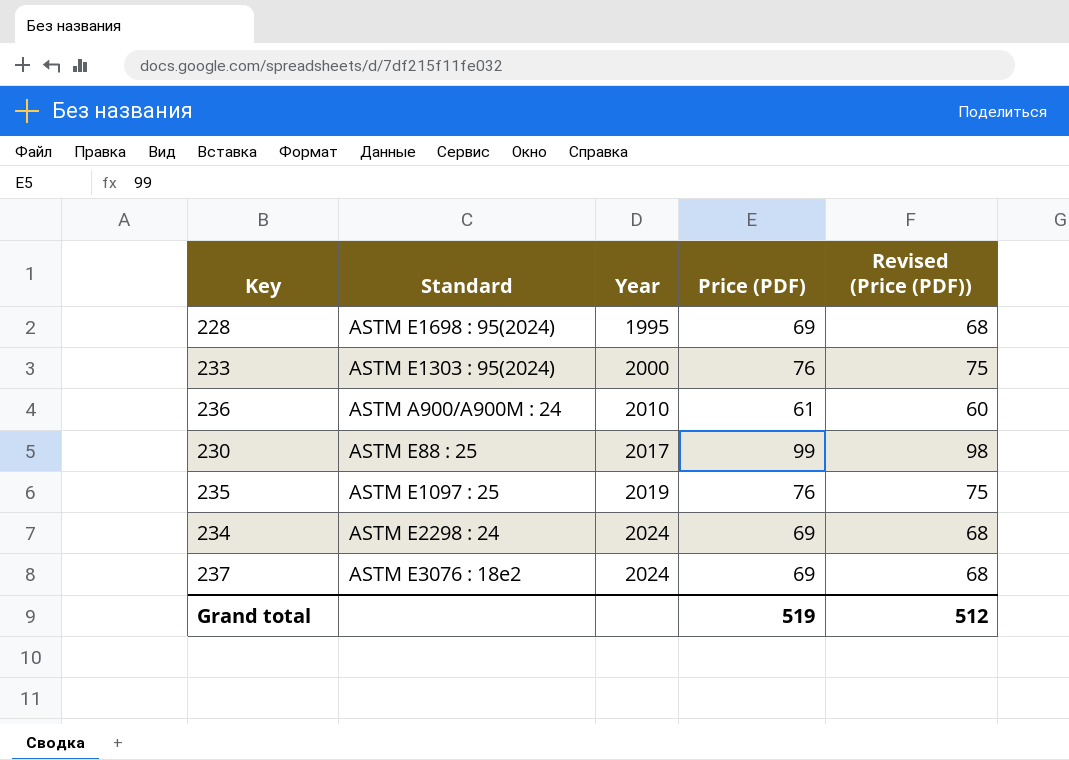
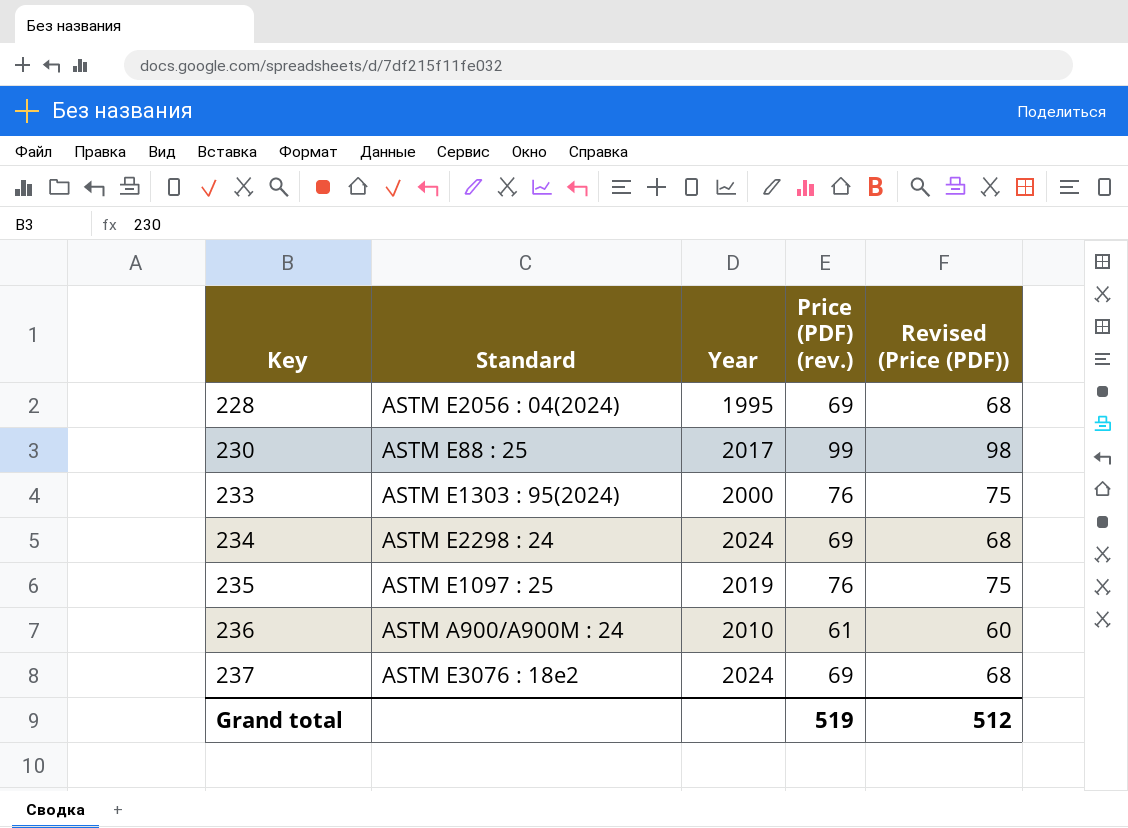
row order: Year ascending -> Key ascending
column name: Price (PDF) -> Price (PDF) (rev.)
228 | Standard: ASTM E1698 : 95(2024) -> ASTM E2056 : 04(2024)

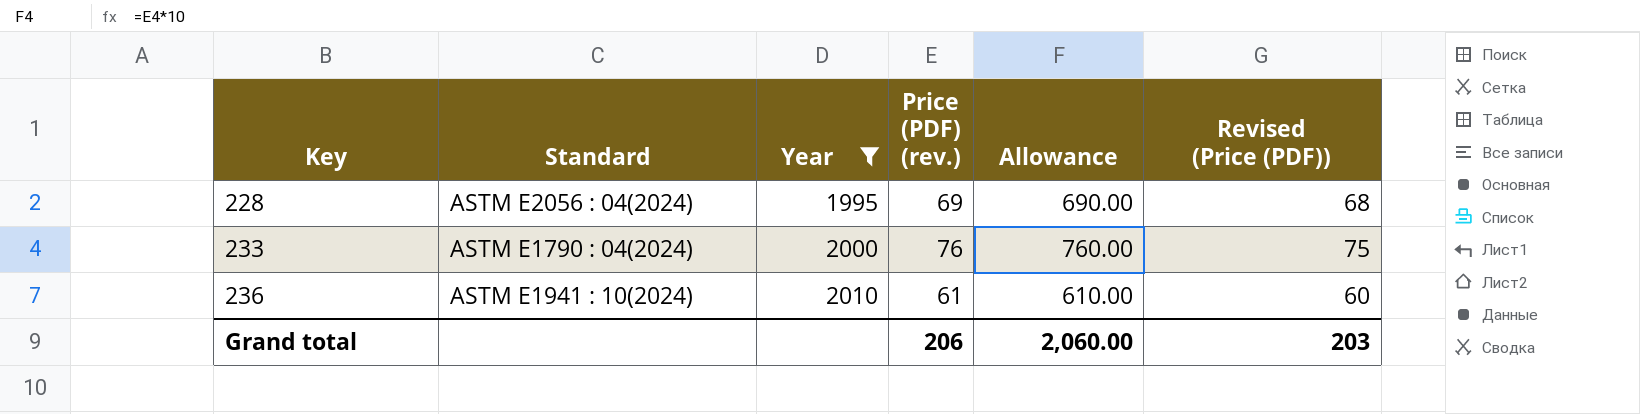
filter: none -> Year <= 2010
column Allowance | formula: none -> [Price (PDF) (rev.)] * 10
233 | Standard: ASTM E1303 : 95(2024) -> ASTM E1790 : 04(2024)
236 | Standard: ASTM A900/A900M : 24 -> ASTM E1941 : 10(2024)
Grand total | Price (PDF) (rev.): 519 -> 206
Grand total | Revised (Price (PDF)): 512 -> 203

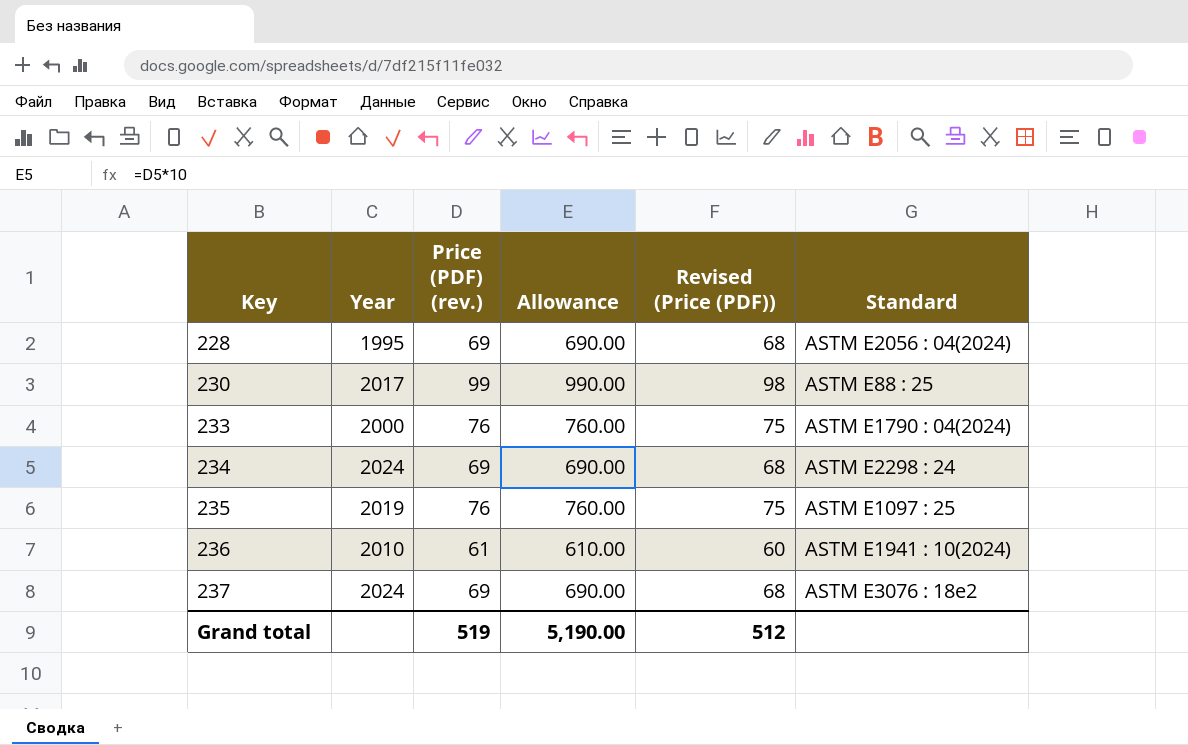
filter: Year <= 2010 -> none
column Standard | position: 2 -> 6
Grand total | Price (PDF) (rev.): 206 -> 519
Grand total | Allowance: 2,060.00 -> 5,190.00
Grand total | Revised (Price (PDF)): 203 -> 512

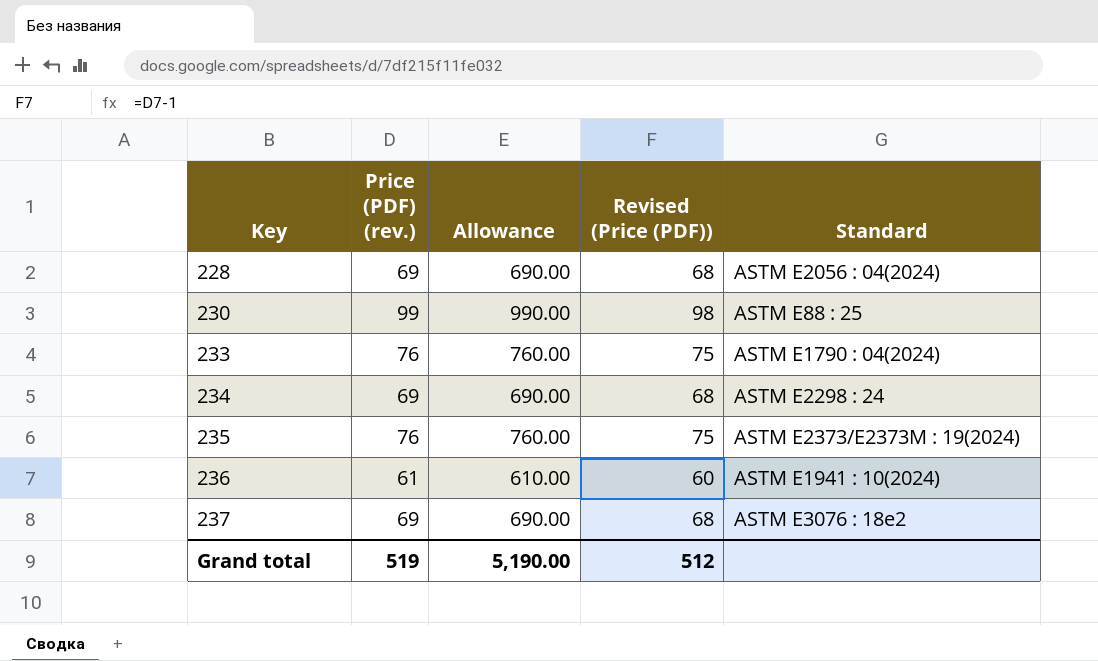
column Year | position: 2 -> none
235 | Standard: ASTM E1097 : 25 -> ASTM E2373/E2373M : 19(2024)

